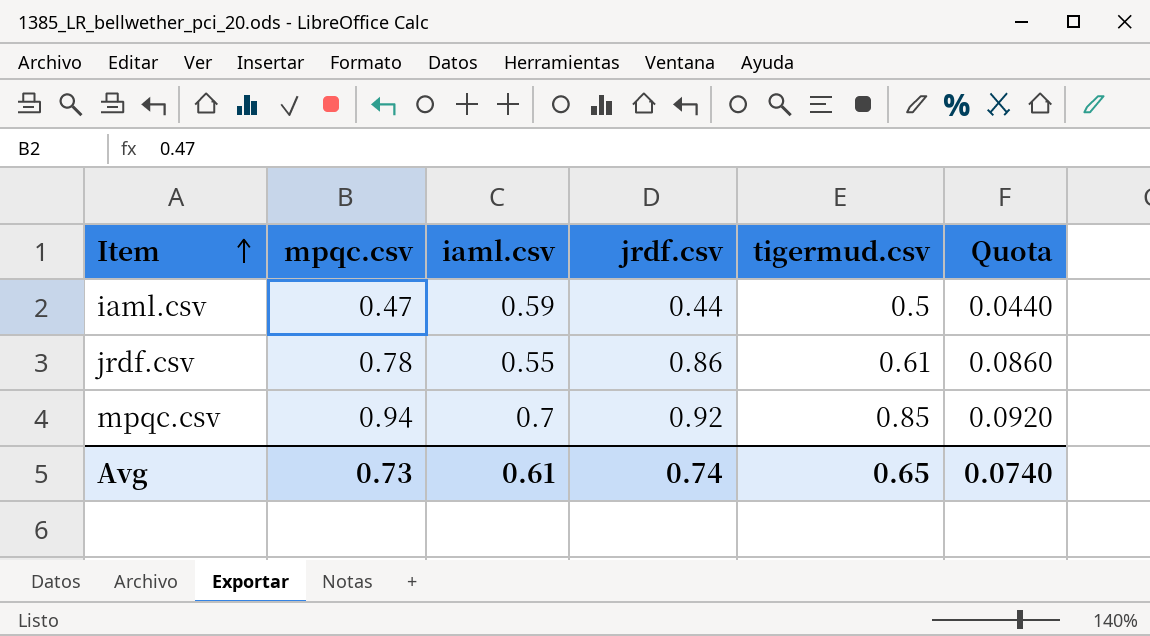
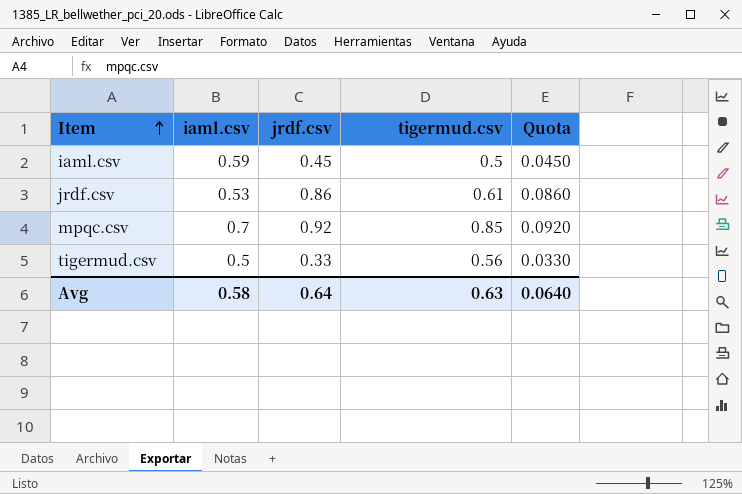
column mpqc.csv | position: 2 -> none
iaml.csv | jrdf.csv: 0.44 -> 0.45
iaml.csv | Quota: 0.0440 -> 0.0450
jrdf.csv | iaml.csv: 0.55 -> 0.53
row tigermud.csv: none -> 0.5 | 0.33 | 0.56 | 0.0330
Avg | iaml.csv: 0.61 -> 0.58
Avg | jrdf.csv: 0.74 -> 0.64
Avg | tigermud.csv: 0.65 -> 0.63
Avg | Quota: 0.0740 -> 0.0640

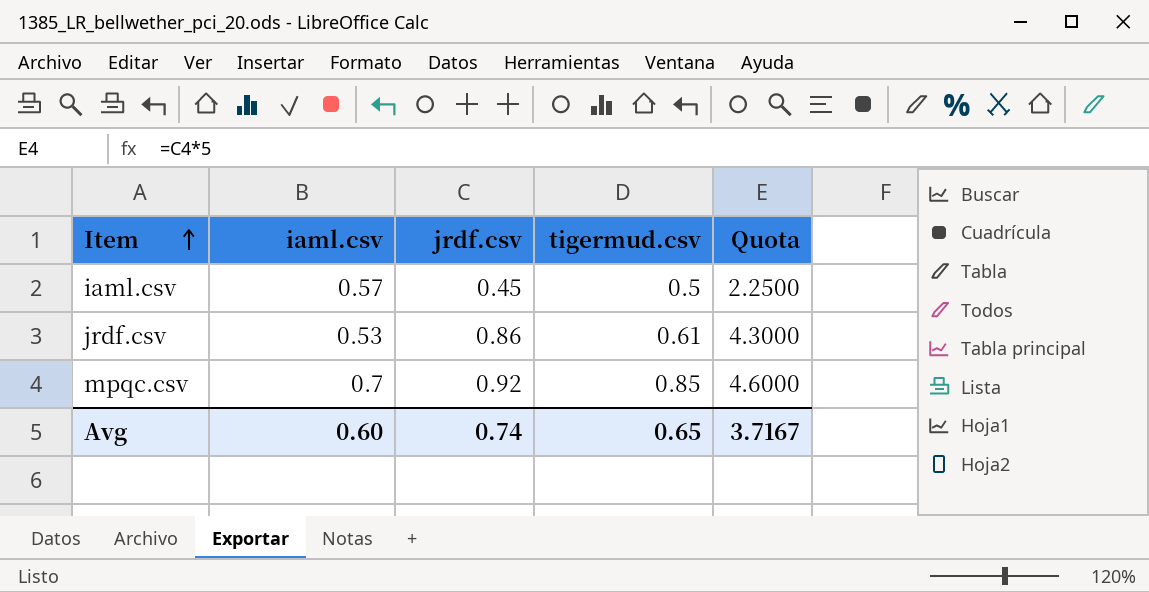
column Quota | formula: [jrdf.csv] * 0.1 -> [jrdf.csv] * 5
row tigermud.csv: 0.5 | 0.33 | 0.56 | 0.0330 -> none
iaml.csv | iaml.csv: 0.59 -> 0.57
Avg | iaml.csv: 0.58 -> 0.60
Avg | jrdf.csv: 0.64 -> 0.74
Avg | tigermud.csv: 0.63 -> 0.65
Avg | Quota: 0.0640 -> 3.7167

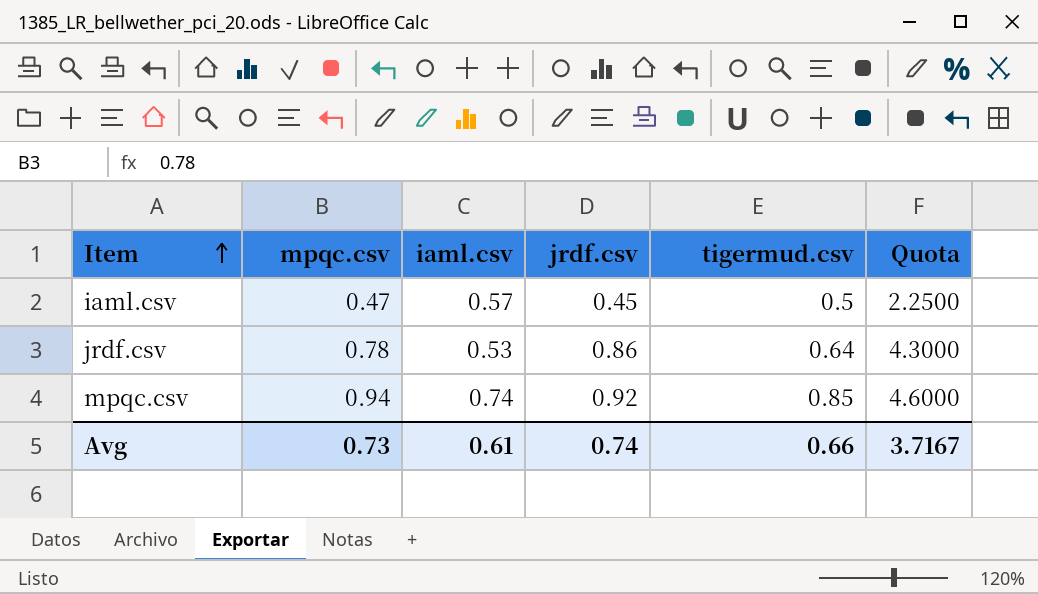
column mpqc.csv | position: none -> 2
jrdf.csv | tigermud.csv: 0.61 -> 0.64
mpqc.csv | iaml.csv: 0.7 -> 0.74
Avg | iaml.csv: 0.60 -> 0.61
Avg | tigermud.csv: 0.65 -> 0.66

